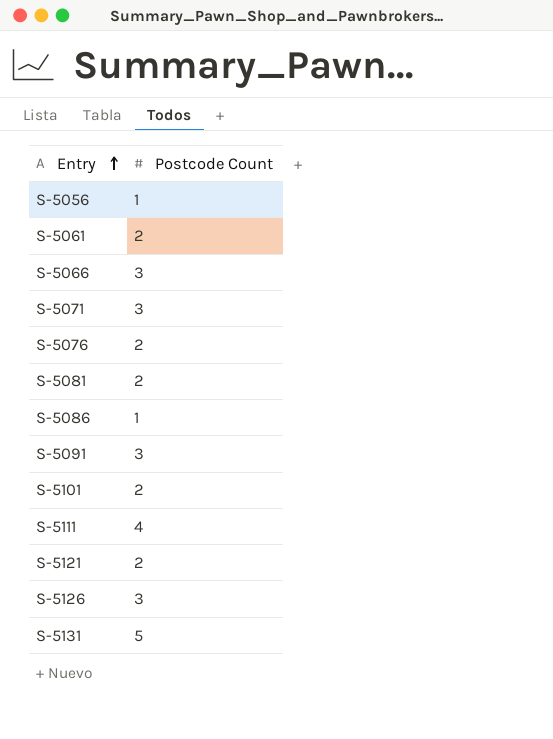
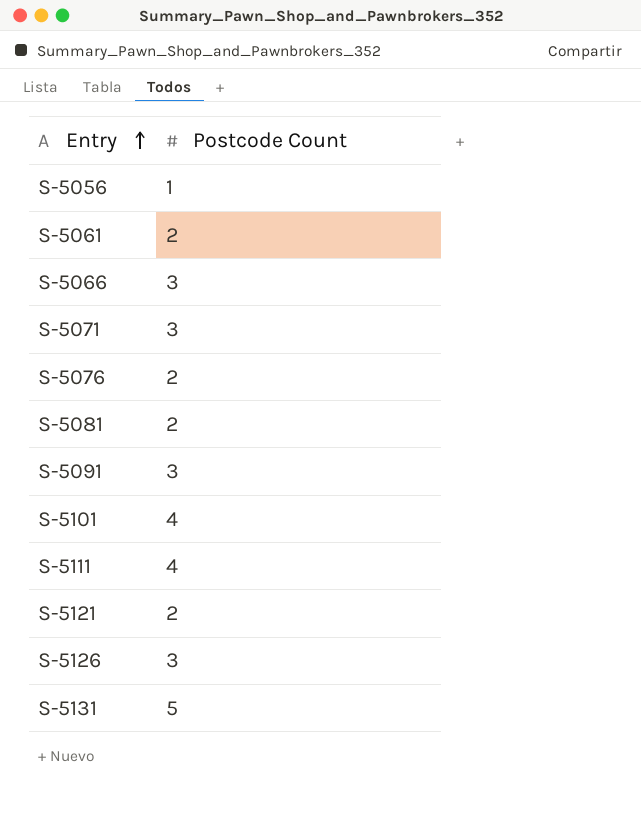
row S-5086: 1 -> none
S-5101 | Postcode Count: 2 -> 4

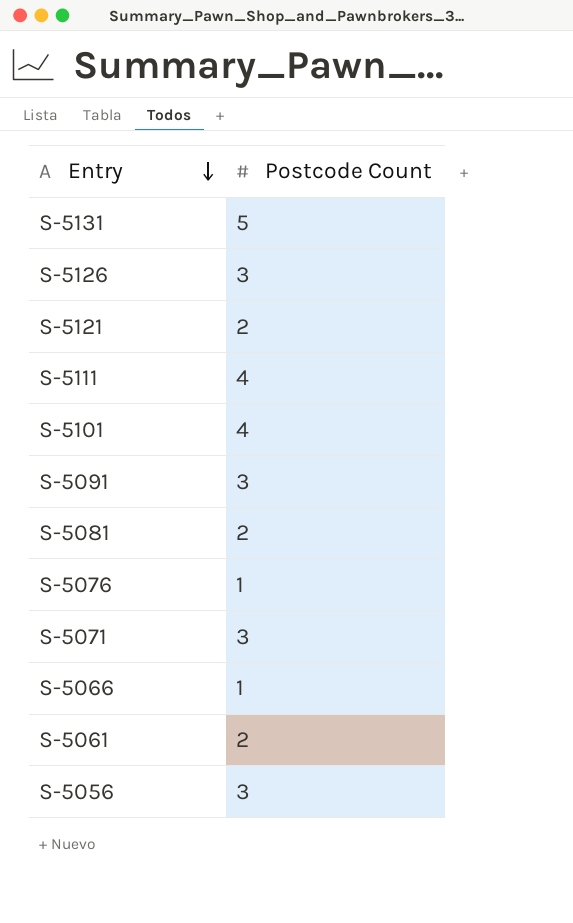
row order: Entry ascending -> Entry descending
S-5076 | Postcode Count: 2 -> 1
S-5066 | Postcode Count: 3 -> 1
S-5056 | Postcode Count: 1 -> 3

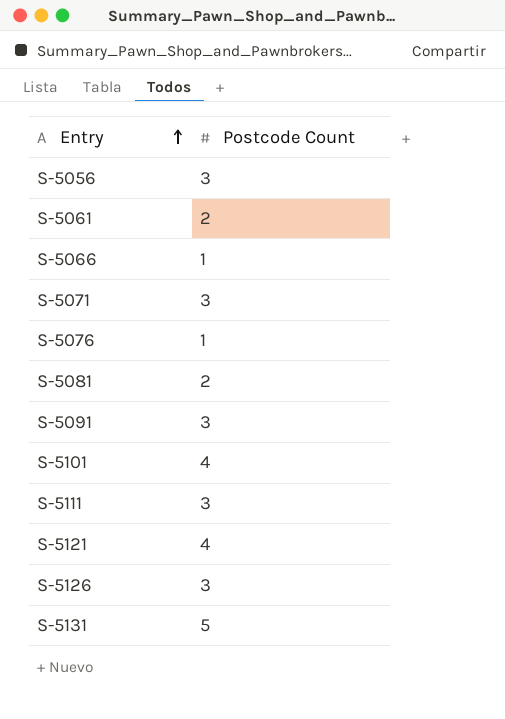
row order: Entry descending -> Entry ascending
S-5111 | Postcode Count: 4 -> 3
S-5121 | Postcode Count: 2 -> 4

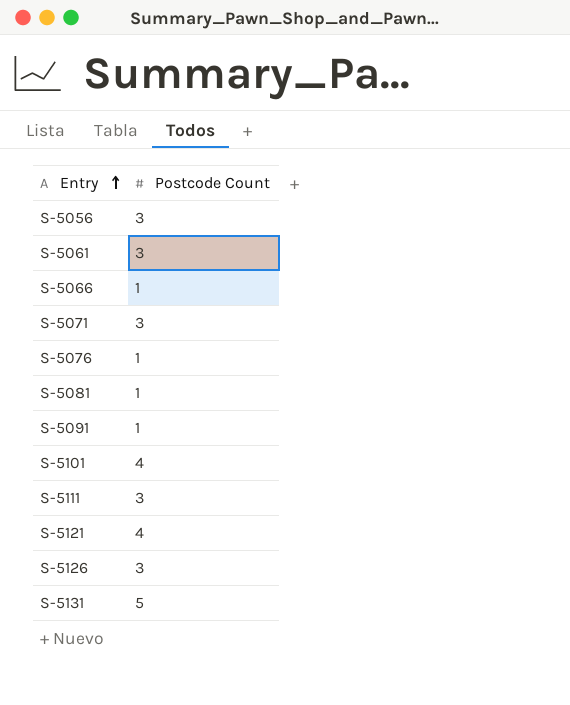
S-5061 | Postcode Count: 2 -> 3
S-5081 | Postcode Count: 2 -> 1
S-5091 | Postcode Count: 3 -> 1

